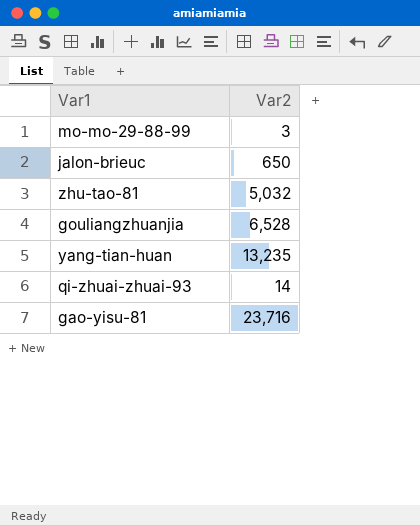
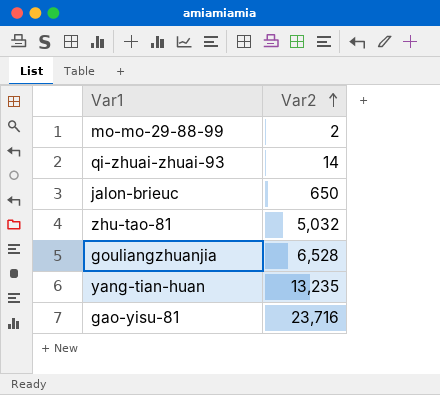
row order: none -> Var2 ascending
mo-mo-29-88-99 | Var2: 3 -> 2

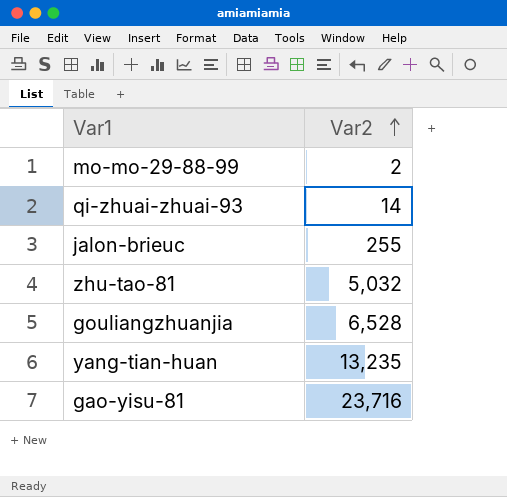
jalon-brieuc | Var2: 650 -> 255

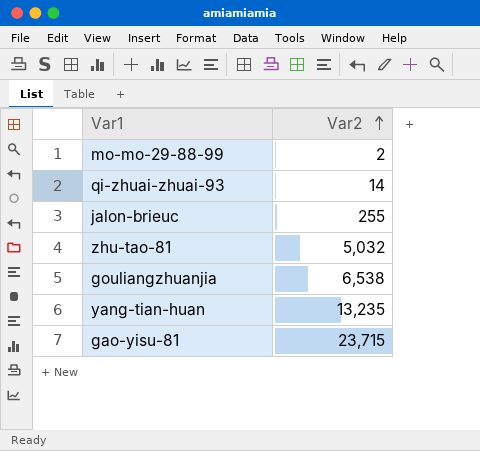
gouliangzhuanjia | Var2: 6,528 -> 6,538
gao-yisu-81 | Var2: 23,716 -> 23,715

